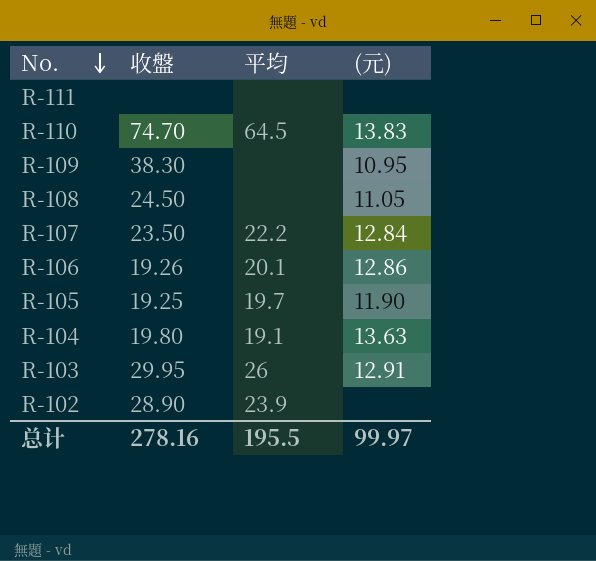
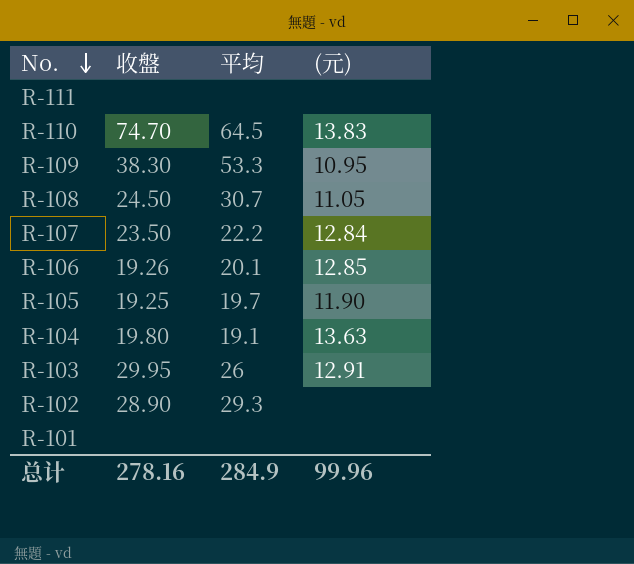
R-109 | 平均: none -> 53.3
R-108 | 平均: none -> 30.7
R-106 | (元): 12.86 -> 12.85
R-102 | 平均: 23.9 -> 29.3
row R-101: none -> none | none | none
总计 | 平均: 195.5 -> 284.9
总计 | (元): 99.97 -> 99.96

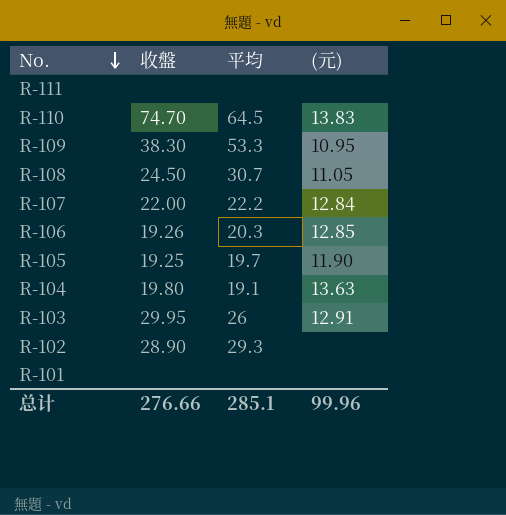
R-107 | 收盤: 23.50 -> 22.00
R-106 | 平均: 20.1 -> 20.3
总计 | 收盤: 278.16 -> 276.66
总计 | 平均: 284.9 -> 285.1

